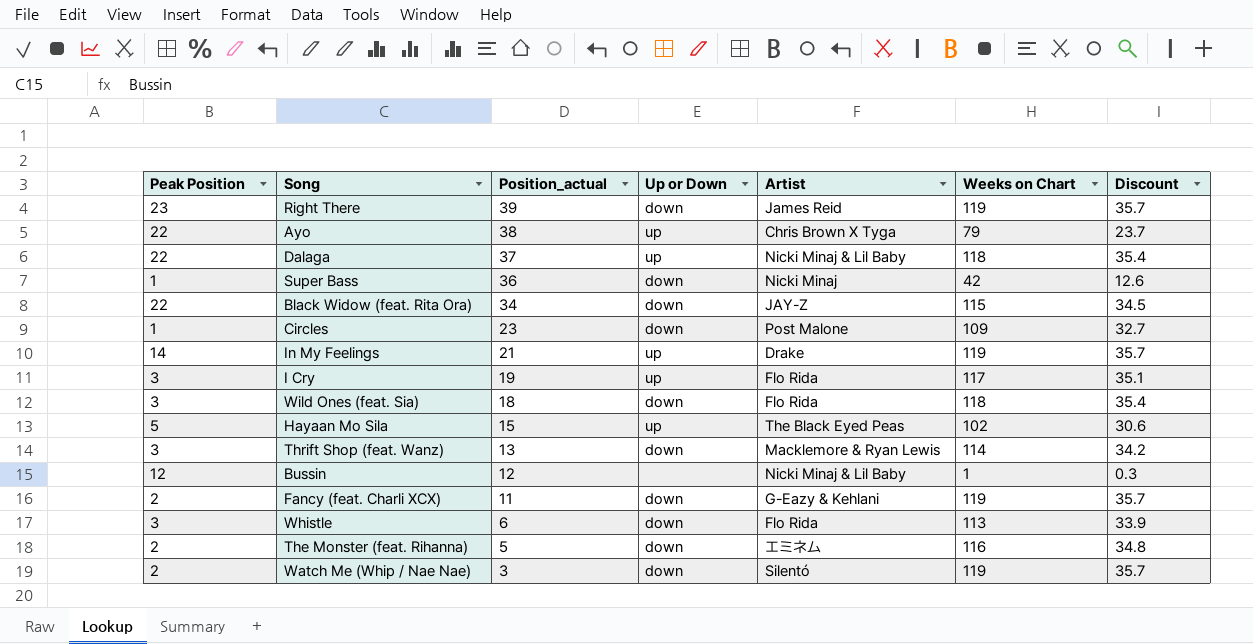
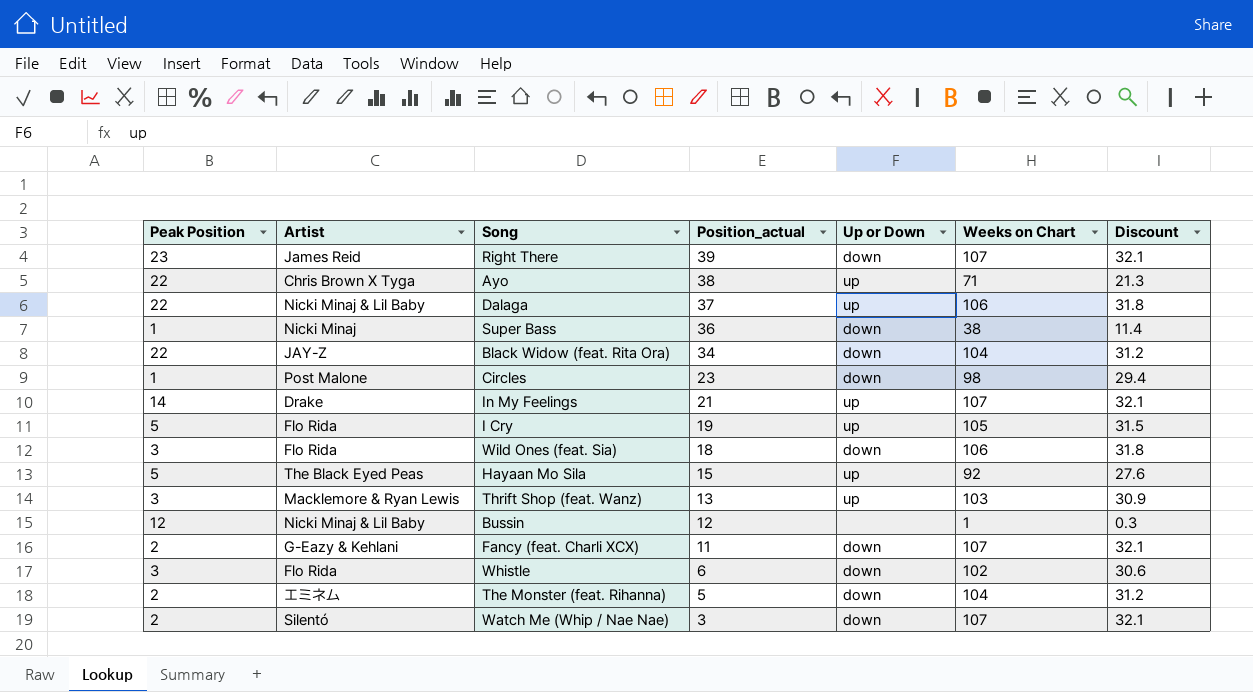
column Artist | position: 5 -> 2
Right There | Weeks on Chart: 119 -> 107
Right There | Discount: 35.7 -> 32.1
Ayo | Weeks on Chart: 79 -> 71
Ayo | Discount: 23.7 -> 21.3
Dalaga | Weeks on Chart: 118 -> 106
Dalaga | Discount: 35.4 -> 31.8
Super Bass | Weeks on Chart: 42 -> 38
Super Bass | Discount: 12.6 -> 11.4
Black Widow (feat. Rita Ora) | Weeks on Chart: 115 -> 104
Black Widow (feat. Rita Ora) | Discount: 34.5 -> 31.2
Circles | Weeks on Chart: 109 -> 98
Circles | Discount: 32.7 -> 29.4
In My Feelings | Weeks on Chart: 119 -> 107
In My Feelings | Discount: 35.7 -> 32.1
I Cry | Peak Position: 3 -> 5
I Cry | Weeks on Chart: 117 -> 105
I Cry | Discount: 35.1 -> 31.5
Wild Ones (feat. Sia) | Weeks on Chart: 118 -> 106
Wild Ones (feat. Sia) | Discount: 35.4 -> 31.8
Hayaan Mo Sila | Weeks on Chart: 102 -> 92
Hayaan Mo Sila | Discount: 30.6 -> 27.6
Thrift Shop (feat. Wanz) | Up or Down: down -> up
Thrift Shop (feat. Wanz) | Weeks on Chart: 114 -> 103
Thrift Shop (feat. Wanz) | Discount: 34.2 -> 30.9
Fancy (feat. Charli XCX) | Weeks on Chart: 119 -> 107
Fancy (feat. Charli XCX) | Discount: 35.7 -> 32.1
Whistle | Weeks on Chart: 113 -> 102
Whistle | Discount: 33.9 -> 30.6
The Monster (feat. Rihanna) | Weeks on Chart: 116 -> 104
The Monster (feat. Rihanna) | Discount: 34.8 -> 31.2
Watch Me (Whip / Nae Nae) | Weeks on Chart: 119 -> 107
Watch Me (Whip / Nae Nae) | Discount: 35.7 -> 32.1

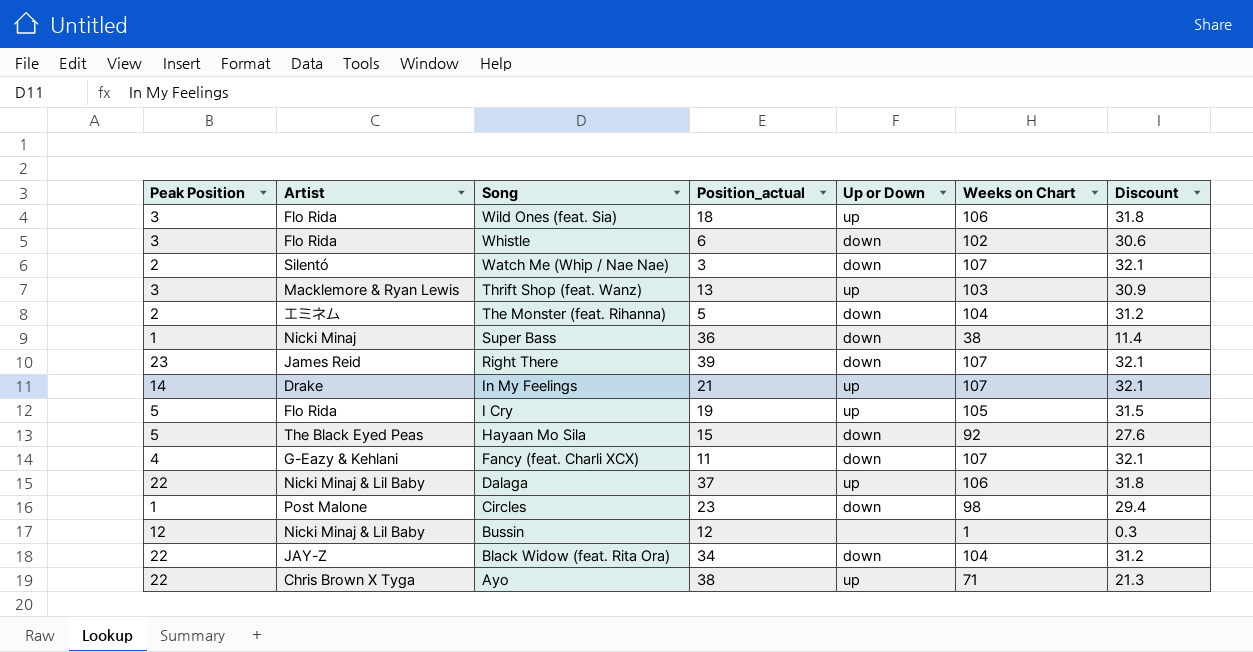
row order: Position_actual descending -> Song descending
Wild Ones (feat. Sia) | Up or Down: down -> up
Hayaan Mo Sila | Up or Down: up -> down
Fancy (feat. Charli XCX) | Peak Position: 2 -> 4

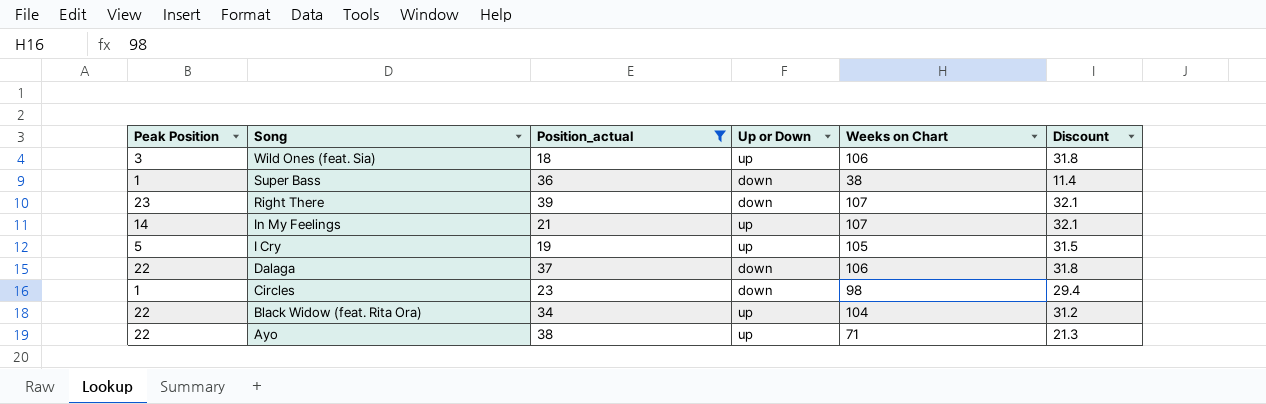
filter: none -> Position_actual >= 18
column Artist | position: 2 -> none
Dalaga | Up or Down: up -> down
Black Widow (feat. Rita Ora) | Up or Down: down -> up

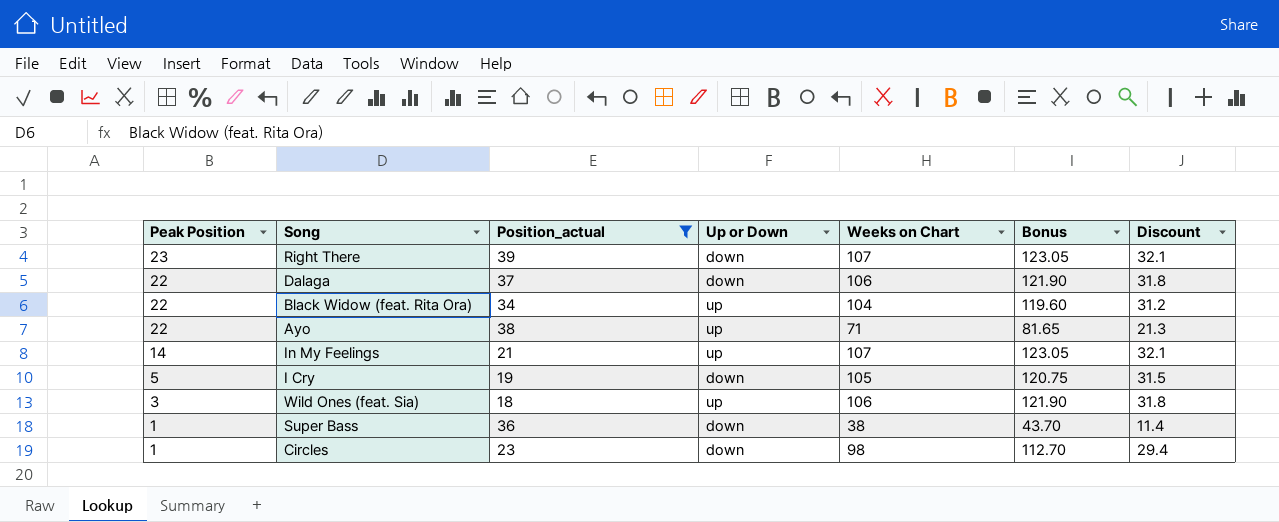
row order: Song descending -> Peak Position descending
column Bonus | formula: none -> [Weeks on Chart] * 1.15
I Cry | Up or Down: up -> down

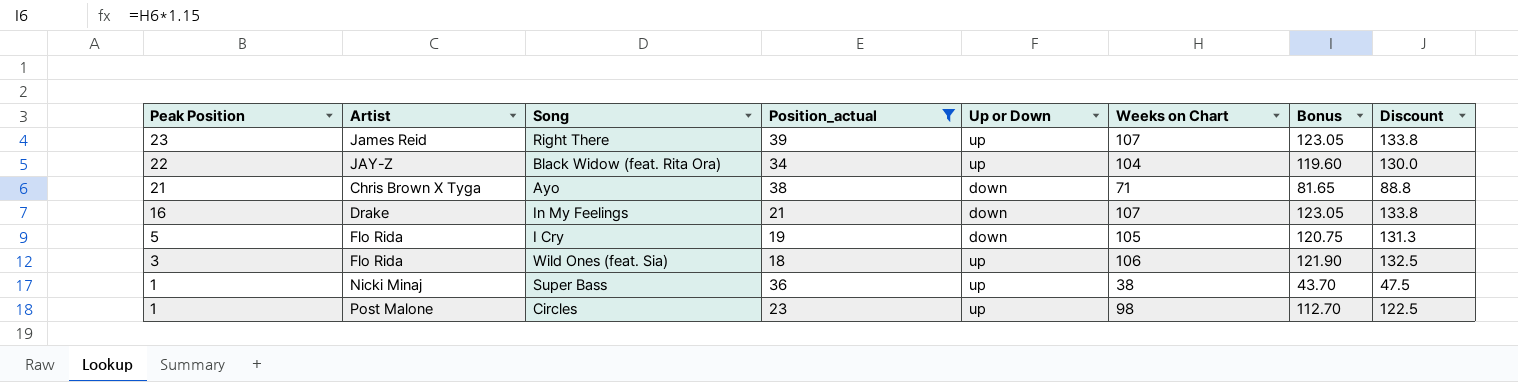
column Artist | position: none -> 2
column Discount | formula: [Weeks on Chart] * 0.3 -> [Weeks on Chart] * 1.25
row Dalaga: 22 | 37 | down | 106 | 121.90 | 31.8 -> none
Right There | Up or Down: down -> up
Ayo | Peak Position: 22 -> 21
Ayo | Up or Down: up -> down
In My Feelings | Peak Position: 14 -> 16
In My Feelings | Up or Down: up -> down
Super Bass | Up or Down: down -> up
Circles | Up or Down: down -> up

